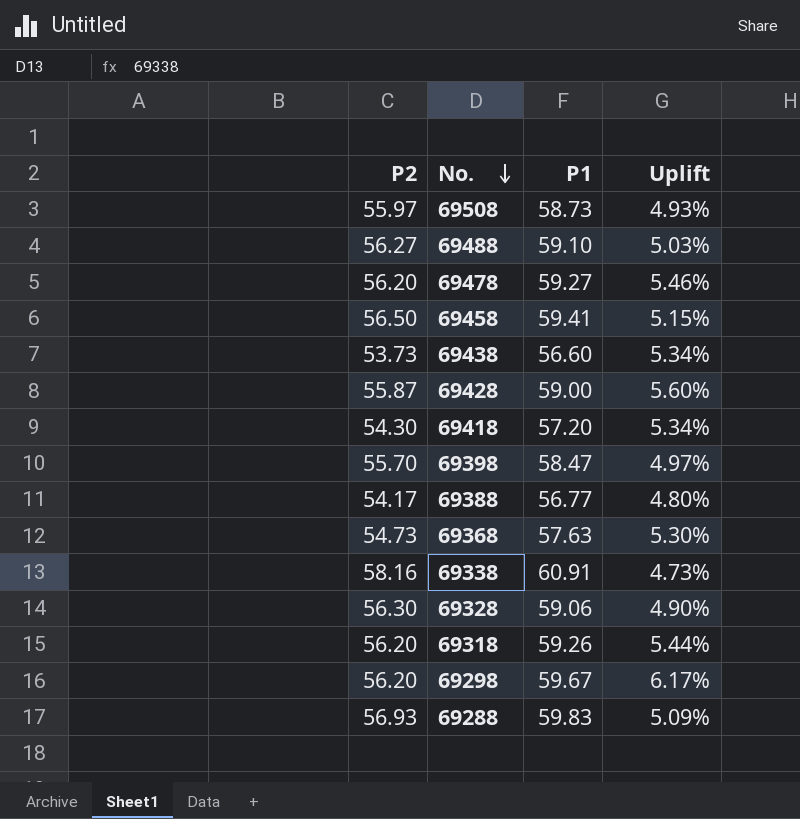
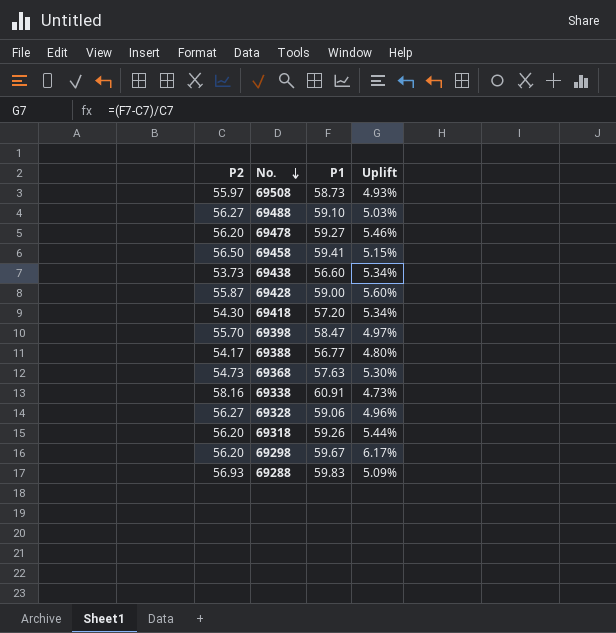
69328 | P2: 56.30 -> 56.27
69328 | Uplift: 4.90% -> 4.96%

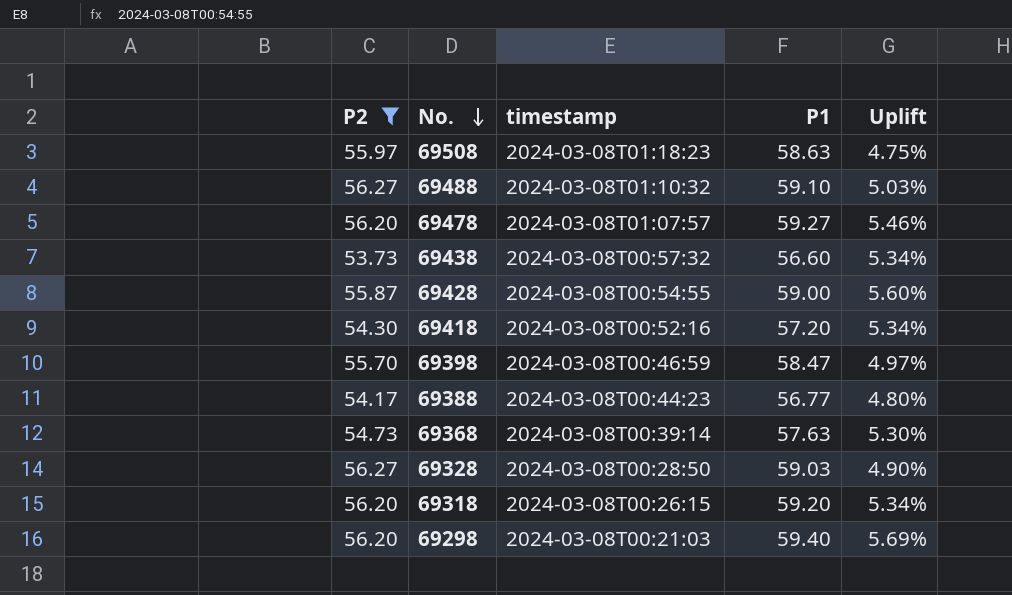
filter: none -> P2 <= 56.27
column timestamp | position: none -> 3
69508 | P1: 58.73 -> 58.63
69508 | Uplift: 4.93% -> 4.75%
69328 | P1: 59.06 -> 59.03
69328 | Uplift: 4.96% -> 4.90%
69318 | P1: 59.26 -> 59.20
69318 | Uplift: 5.44% -> 5.34%
69298 | P1: 59.67 -> 59.40
69298 | Uplift: 6.17% -> 5.69%

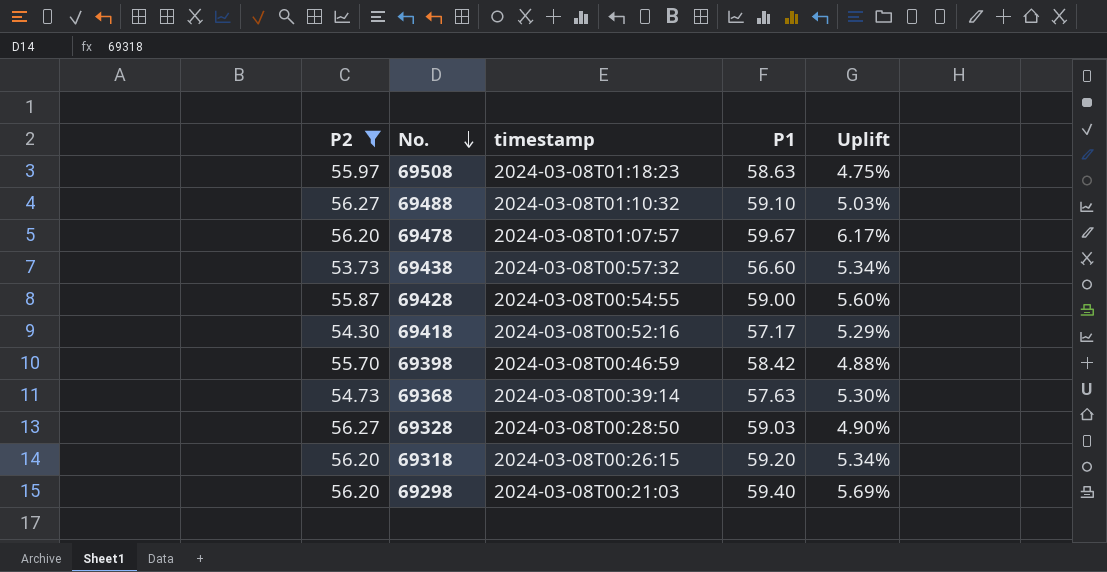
row 69388: 54.17 | 2024-03-08T00:44:23 | 56.77 | 4.80% -> none
69478 | P1: 59.27 -> 59.67
69478 | Uplift: 5.46% -> 6.17%
69418 | P1: 57.20 -> 57.17
69418 | Uplift: 5.34% -> 5.29%
69398 | P1: 58.47 -> 58.42
69398 | Uplift: 4.97% -> 4.88%

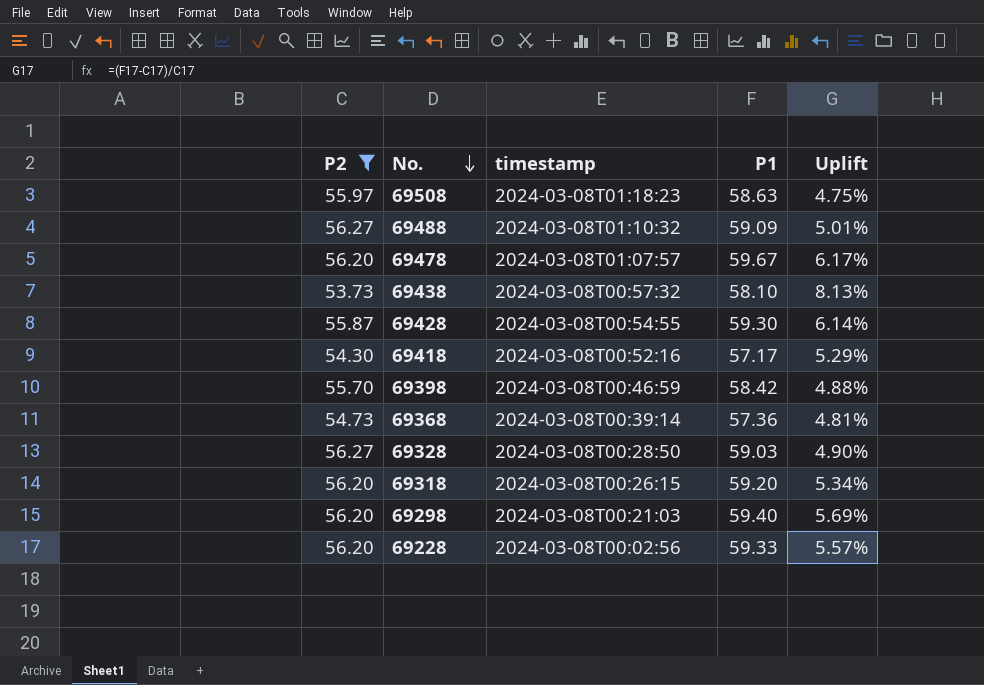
69488 | P1: 59.10 -> 59.09
69488 | Uplift: 5.03% -> 5.01%
69438 | P1: 56.60 -> 58.10
69438 | Uplift: 5.34% -> 8.13%
69428 | P1: 59.00 -> 59.30
69428 | Uplift: 5.60% -> 6.14%
69368 | P1: 57.63 -> 57.36
69368 | Uplift: 5.30% -> 4.81%
row 69228: none -> 56.20 | 2024-03-08T00:02:56 | 59.33 | 5.57%

